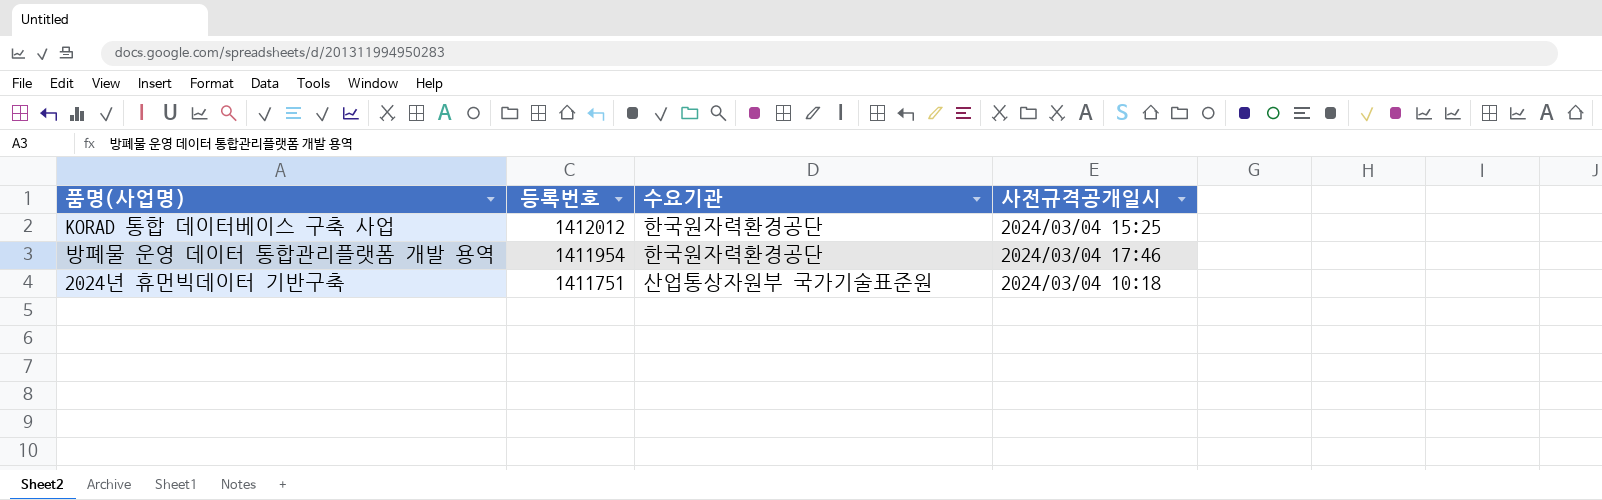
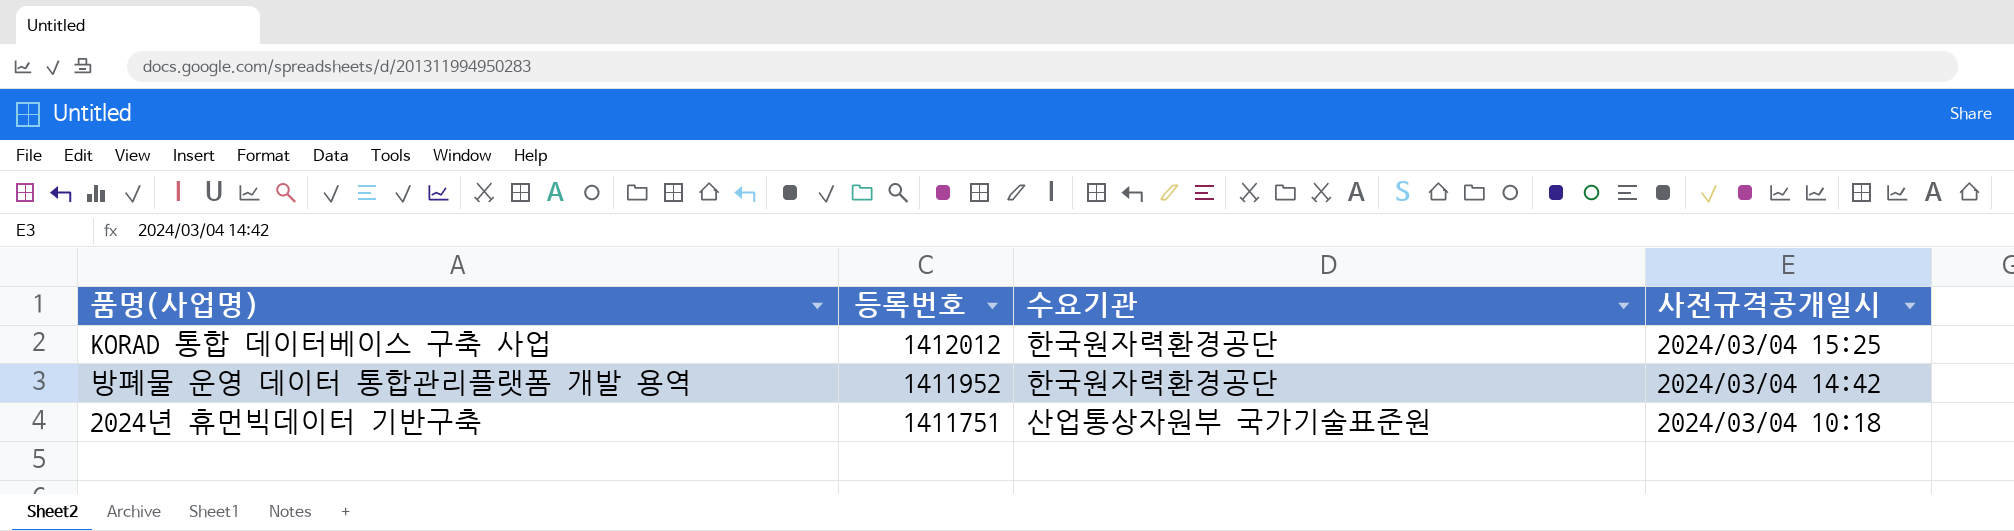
방폐물 운영 데이터 통합관리플랫폼 개발 용역 | 등록번호: 1411954 -> 1411952
방폐물 운영 데이터 통합관리플랫폼 개발 용역 | 사전규격공개일시: 2024/03/04 17:46 -> 2024/03/04 14:42

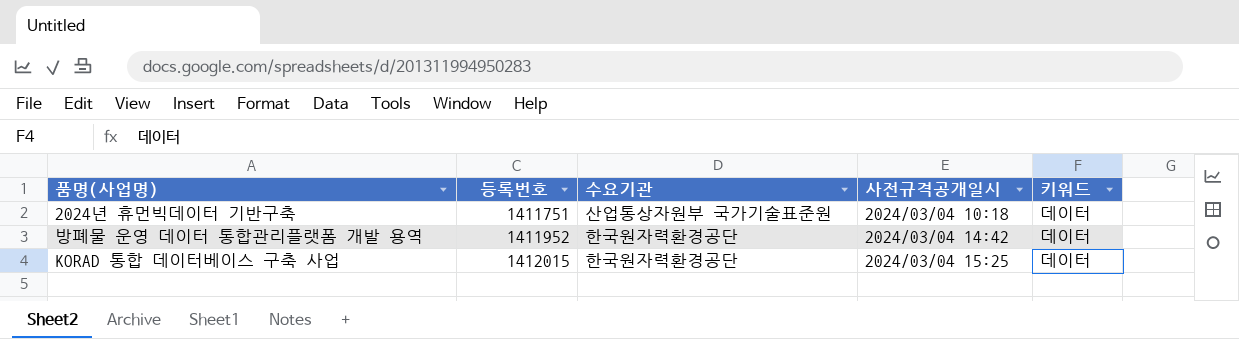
row order: 등록번호 descending -> 등록번호 ascending
column 키워드 | position: none -> 5
KORAD 통합 데이터베이스 구축 사업 | 등록번호: 1412012 -> 1412015

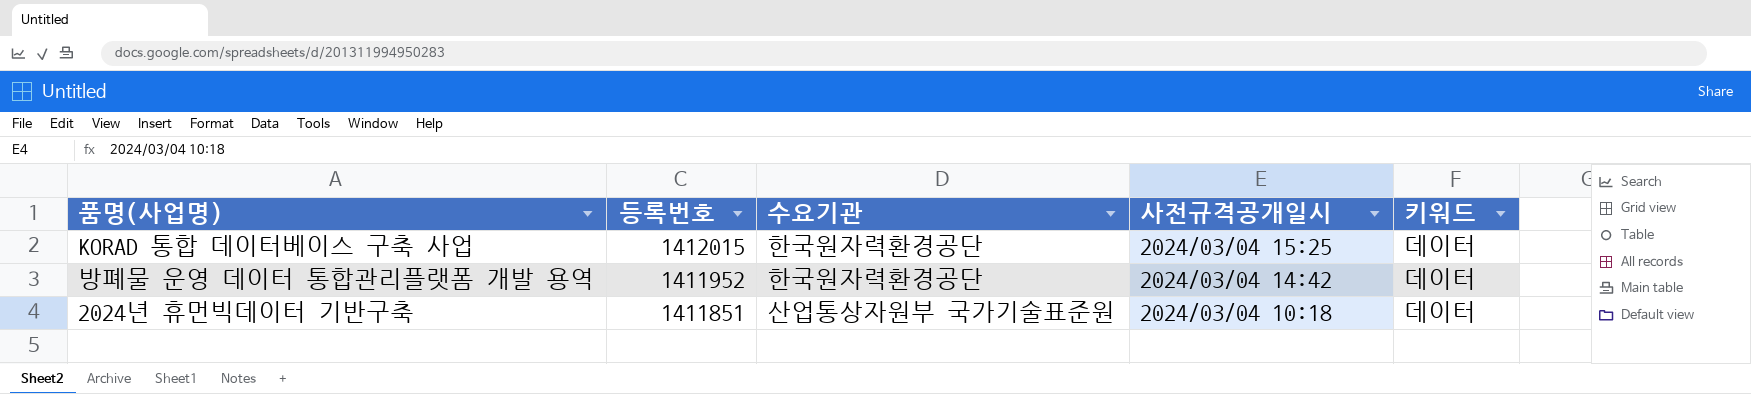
row order: 등록번호 ascending -> 등록번호 descending
2024년 휴먼빅데이터 기반구축 | 등록번호: 1411751 -> 1411851

